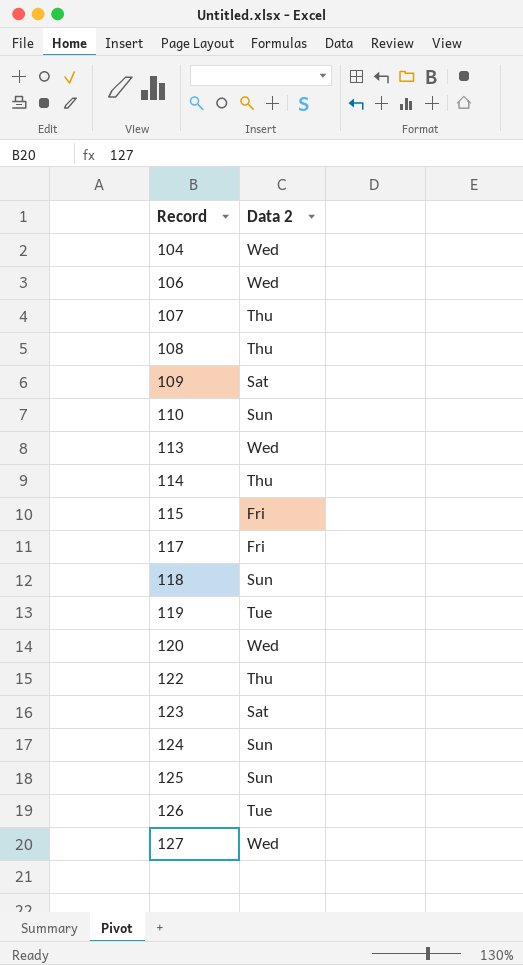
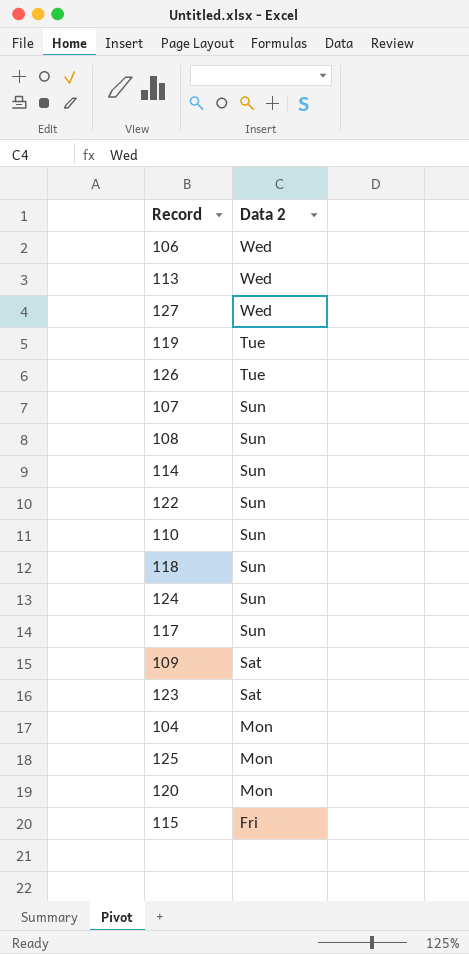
row order: Record ascending -> Data 2 descending
107 | Data 2: Thu -> Sun
108 | Data 2: Thu -> Sun
114 | Data 2: Thu -> Sun
122 | Data 2: Thu -> Sun
117 | Data 2: Fri -> Sun
104 | Data 2: Wed -> Mon
125 | Data 2: Sun -> Mon
120 | Data 2: Wed -> Mon

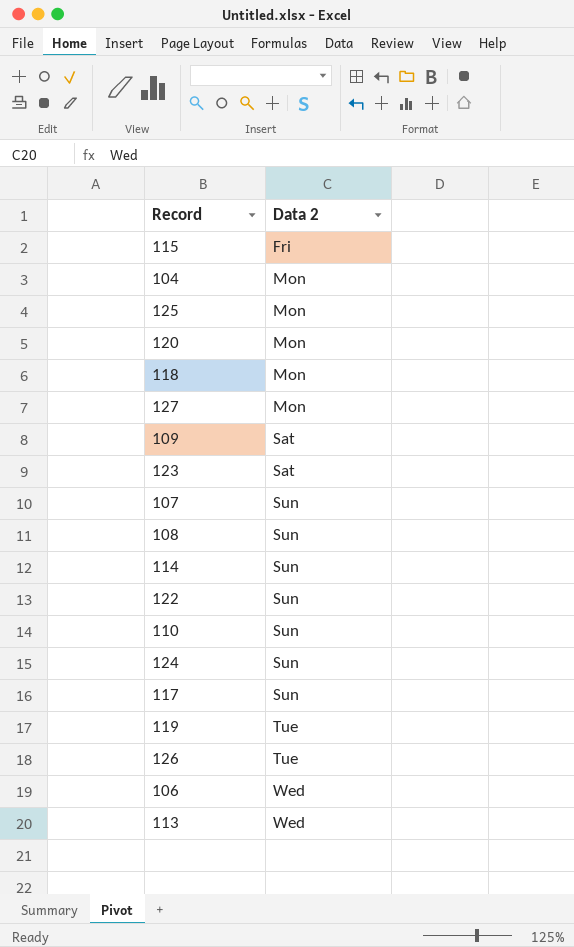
row order: Data 2 descending -> Data 2 ascending
118 | Data 2: Sun -> Mon
127 | Data 2: Wed -> Mon

